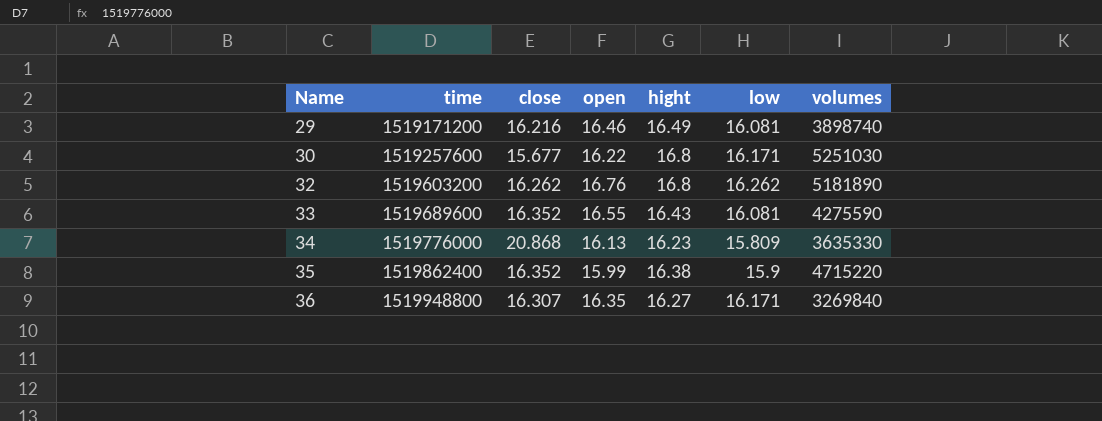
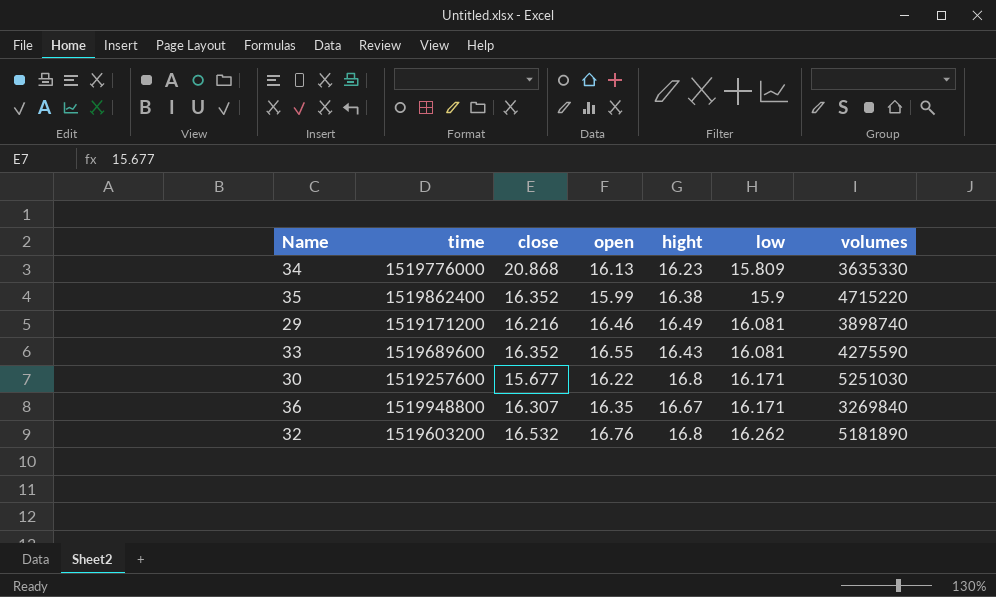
row order: Name ascending -> low ascending
36 | hight: 16.27 -> 16.67
32 | close: 16.262 -> 16.532

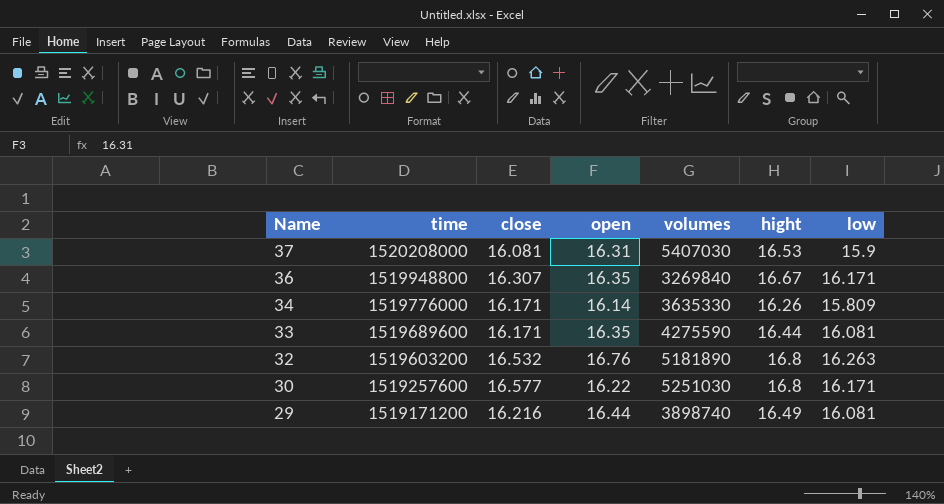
row order: low ascending -> Name descending
column volumes | position: 7 -> 5
row 35: 1519862400 | 16.352 | 15.99 | 16.38 | 15.9 | 4715220 -> none
row 37: none -> 1520208000 | 16.081 | 16.31 | 5407030 | 16.53 | 15.9
34 | close: 20.868 -> 16.171
34 | open: 16.13 -> 16.14
34 | hight: 16.23 -> 16.26
33 | close: 16.352 -> 16.171
33 | open: 16.55 -> 16.35
33 | hight: 16.43 -> 16.44
32 | low: 16.262 -> 16.263
30 | close: 15.677 -> 16.577
29 | open: 16.46 -> 16.44

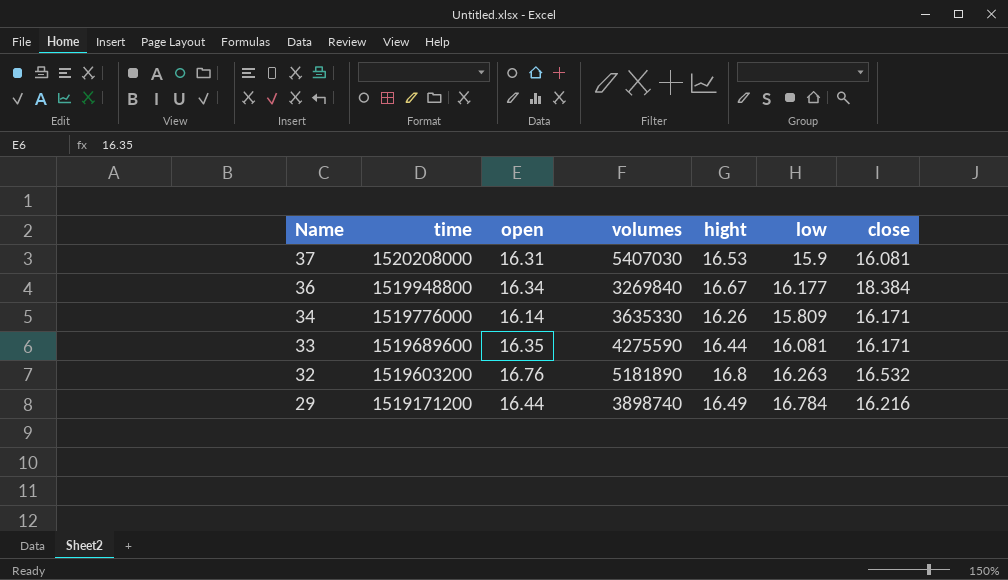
column close | position: 3 -> 7
row 30: 1519257600 | 16.577 | 16.22 | 5251030 | 16.8 | 16.171 -> none
36 | open: 16.35 -> 16.34
36 | low: 16.171 -> 16.177
36 | close: 16.307 -> 18.384
29 | low: 16.081 -> 16.784

